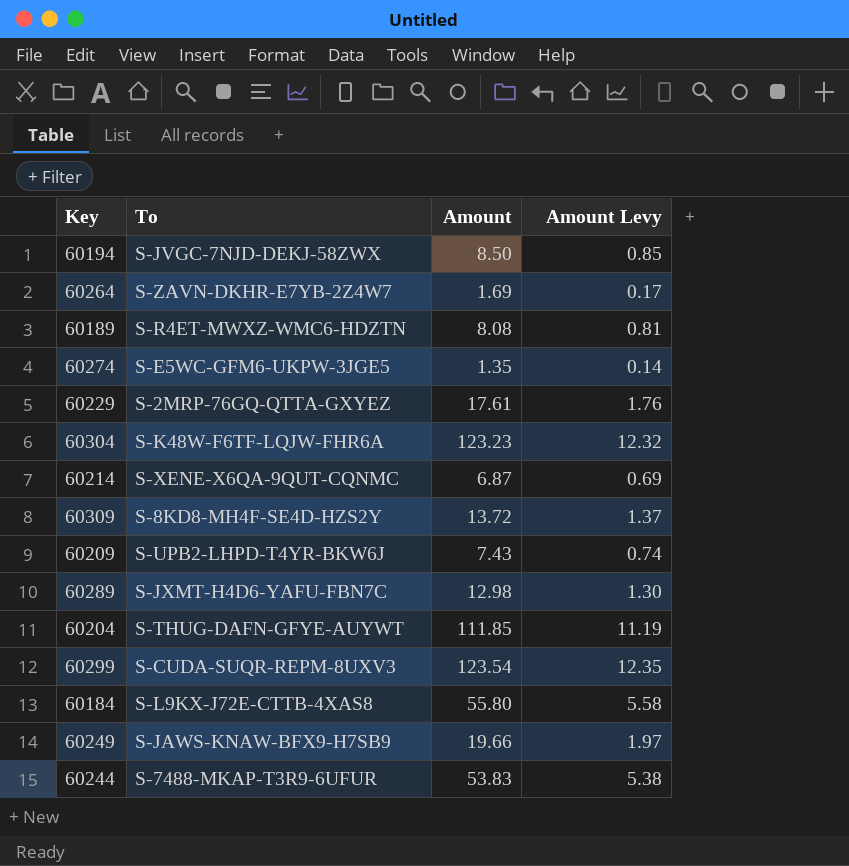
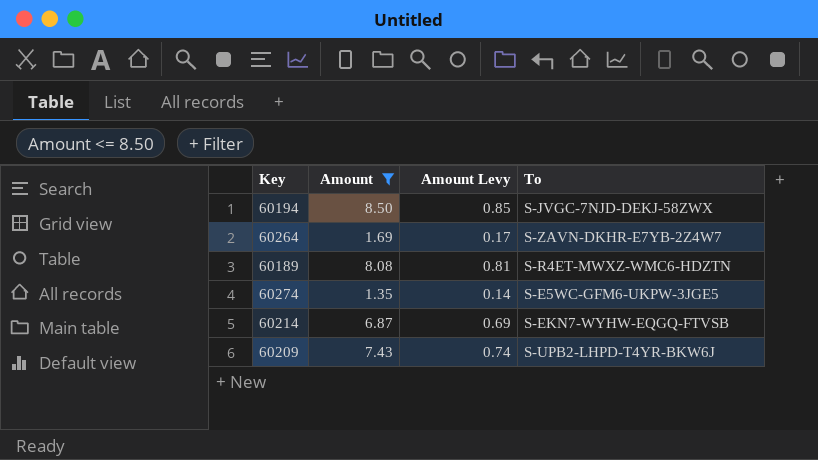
filter: none -> Amount <= 8.50
column To | position: 2 -> 4
60214 | To: S-XENE-X6QA-9QUT-CQNMC -> S-EKN7-WYHW-EQGQ-FTVSB

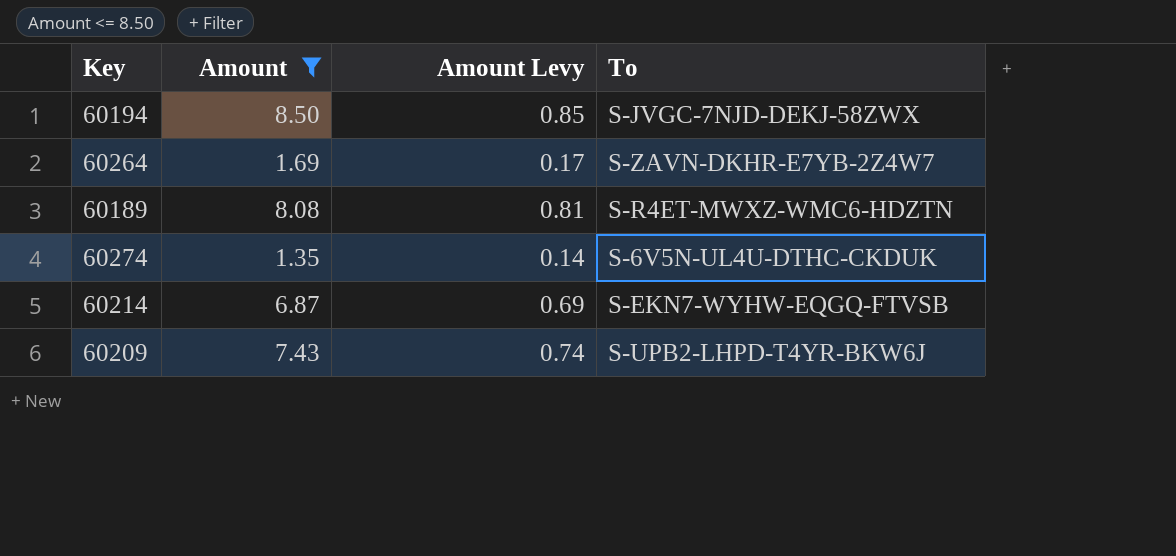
60274 | To: S-E5WC-GFM6-UKPW-3JGE5 -> S-6V5N-UL4U-DTHC-CKDUK

